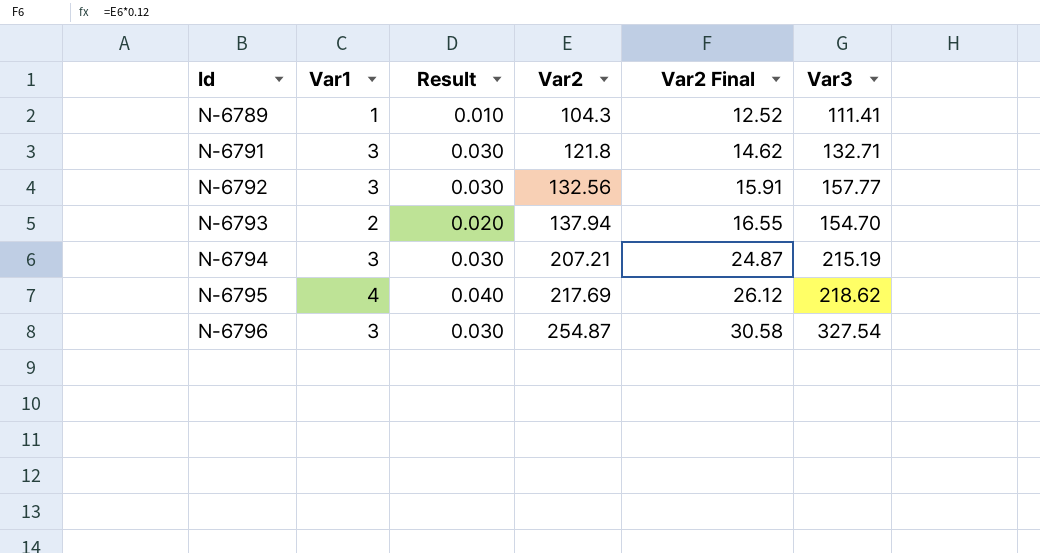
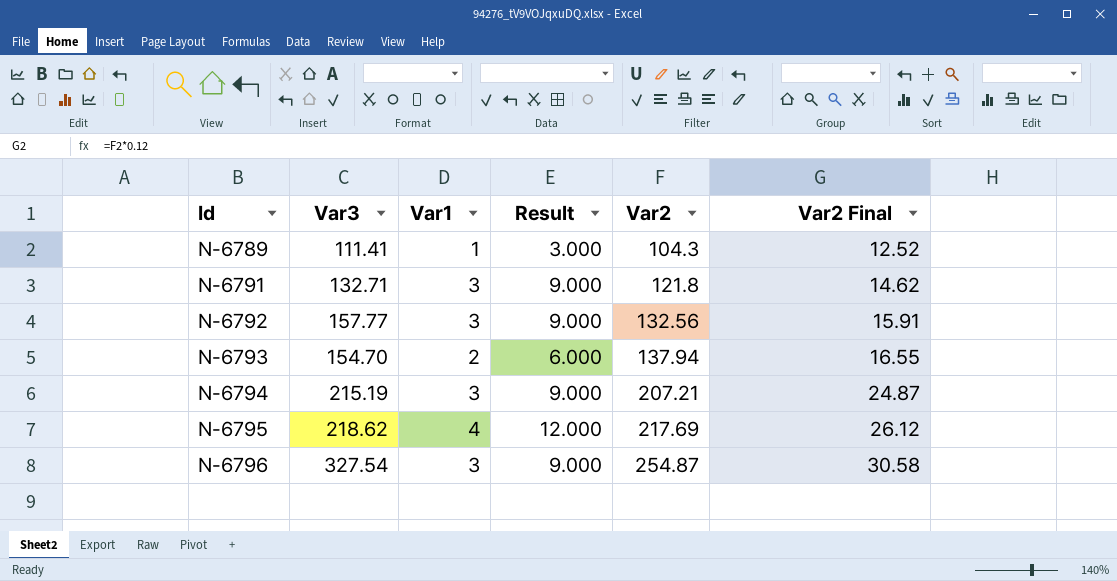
column Var3 | position: 6 -> 2
column Result | formula: [Var1] * 0.01 -> [Var1] * 3

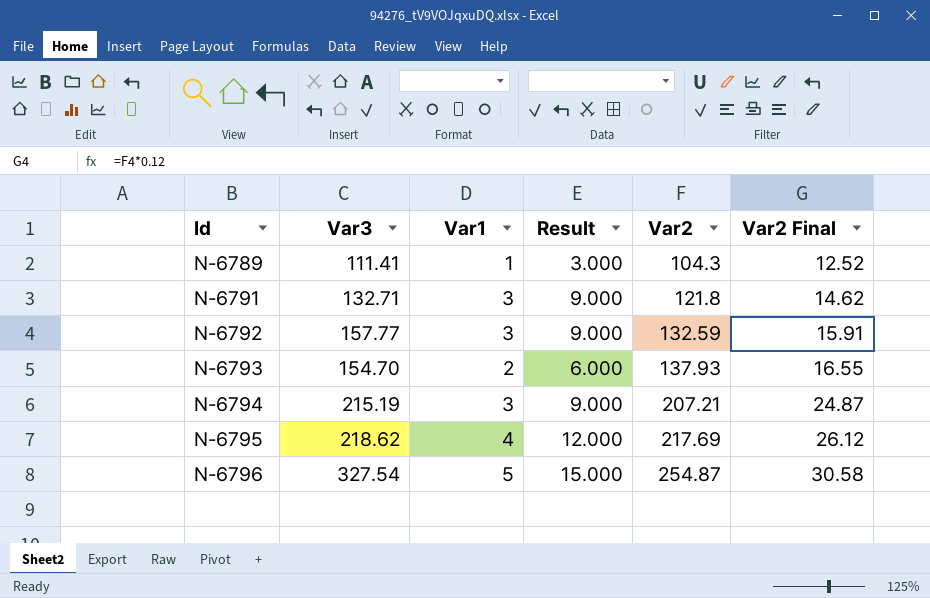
N-6792 | Var2: 132.56 -> 132.59
N-6793 | Var2: 137.94 -> 137.93
N-6796 | Var1: 3 -> 5
N-6796 | Result: 9.000 -> 15.000

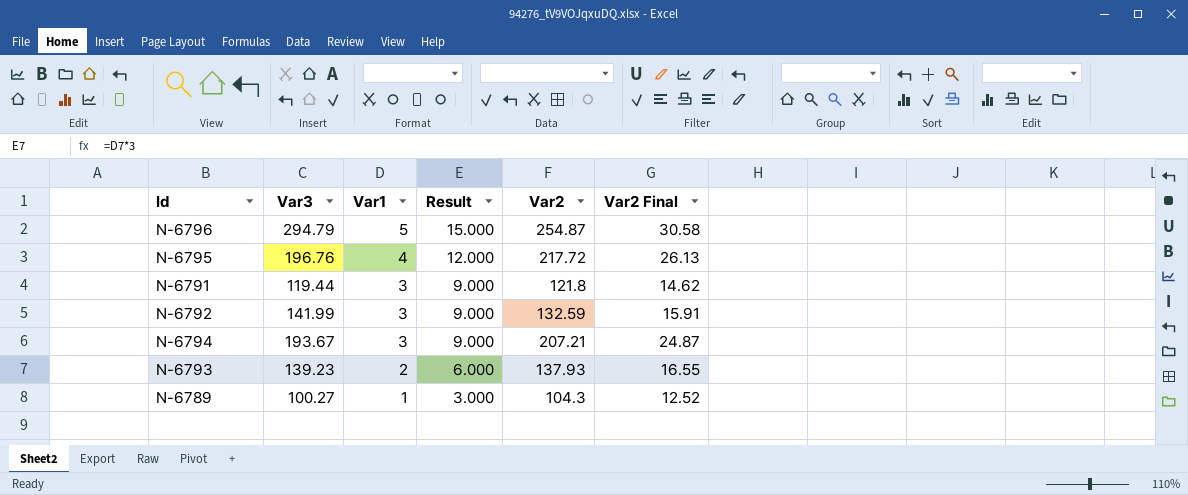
row order: Id ascending -> Var1 descending
N-6796 | Var3: 327.54 -> 294.79
N-6795 | Var3: 218.62 -> 196.76
N-6795 | Var2: 217.69 -> 217.72
N-6795 | Var2 Final: 26.12 -> 26.13
N-6791 | Var3: 132.71 -> 119.44
N-6792 | Var3: 157.77 -> 141.99
N-6794 | Var3: 215.19 -> 193.67
N-6793 | Var3: 154.70 -> 139.23
N-6789 | Var3: 111.41 -> 100.27

